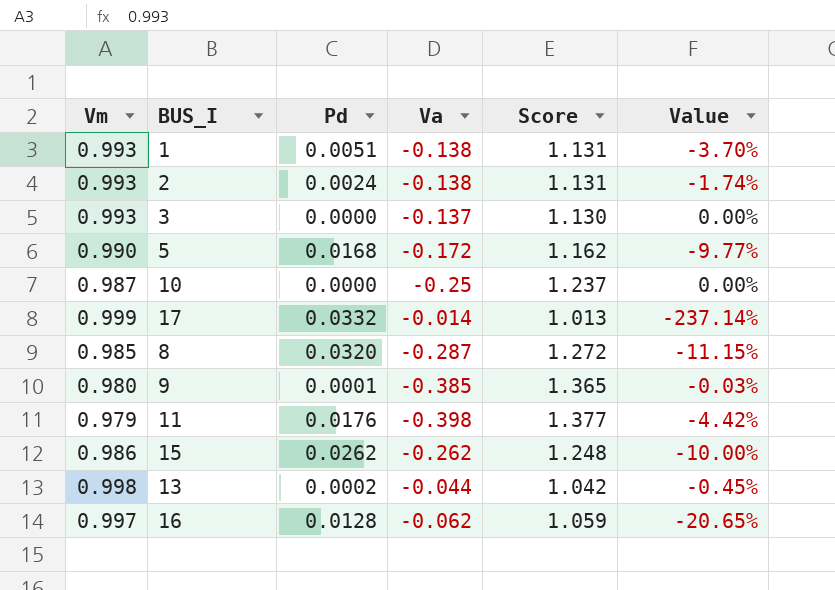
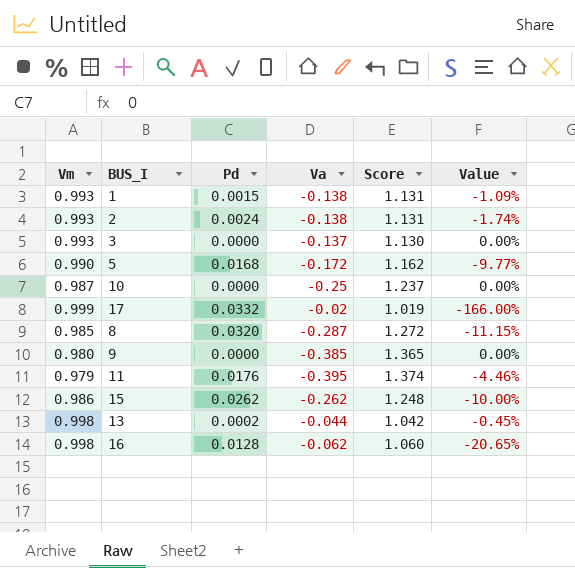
1 | Pd: 0.0051 -> 0.0015
1 | Value: -3.70% -> -1.09%
17 | Va: -0.014 -> -0.02
17 | Score: 1.013 -> 1.019
17 | Value: -237.14% -> -166.00%
9 | Pd: 0.0001 -> 0.0000
9 | Value: -0.03% -> 0.00%
11 | Va: -0.398 -> -0.395
11 | Score: 1.377 -> 1.374
11 | Value: -4.42% -> -4.46%
16 | Vm: 0.997 -> 0.998
16 | Score: 1.059 -> 1.060

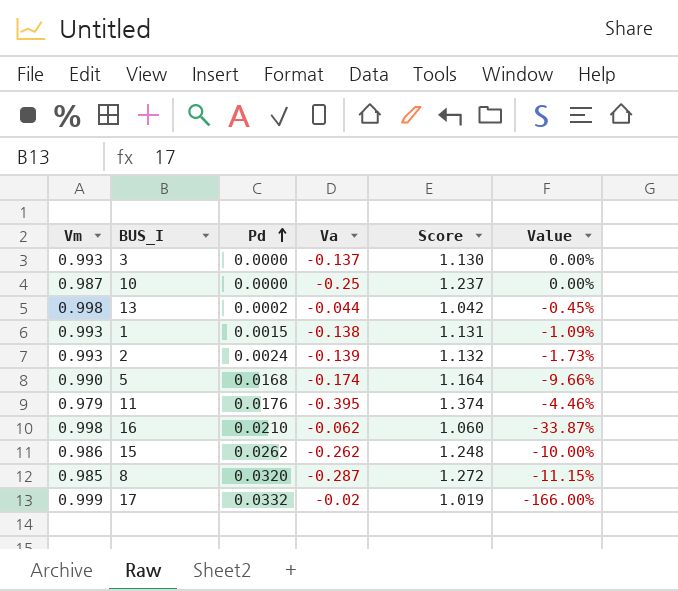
row order: none -> Pd ascending
row 9: 0.980 | 0.0000 | -0.385 | 1.365 | 0.00% -> none
2 | Va: -0.138 -> -0.139
2 | Score: 1.131 -> 1.132
2 | Value: -1.74% -> -1.73%
5 | Va: -0.172 -> -0.174
5 | Score: 1.162 -> 1.164
5 | Value: -9.77% -> -9.66%
16 | Pd: 0.0128 -> 0.0210
16 | Value: -20.65% -> -33.87%

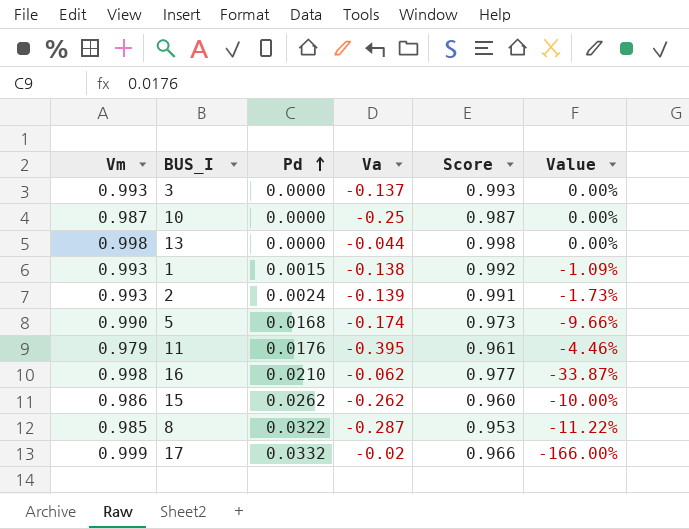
column Score | formula: [Vm] - [Va] -> [Vm] - [Pd]
13 | Pd: 0.0002 -> 0.0000
13 | Value: -0.45% -> 0.00%
8 | Pd: 0.0320 -> 0.0322
8 | Value: -11.15% -> -11.22%

